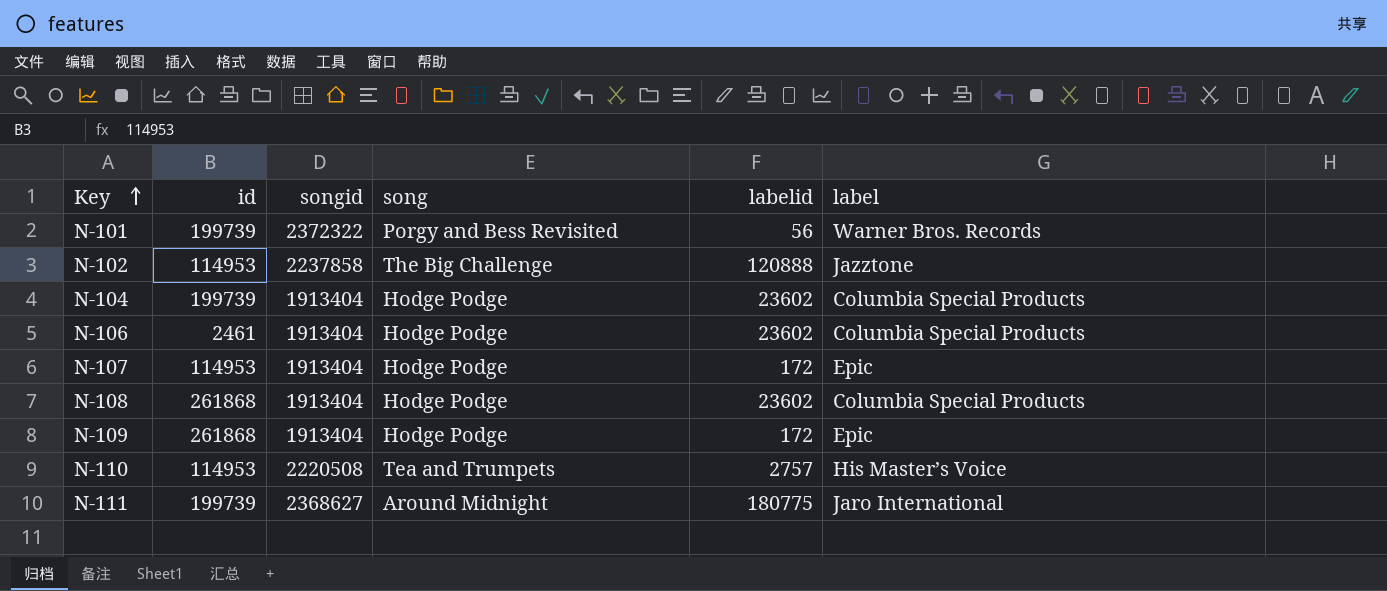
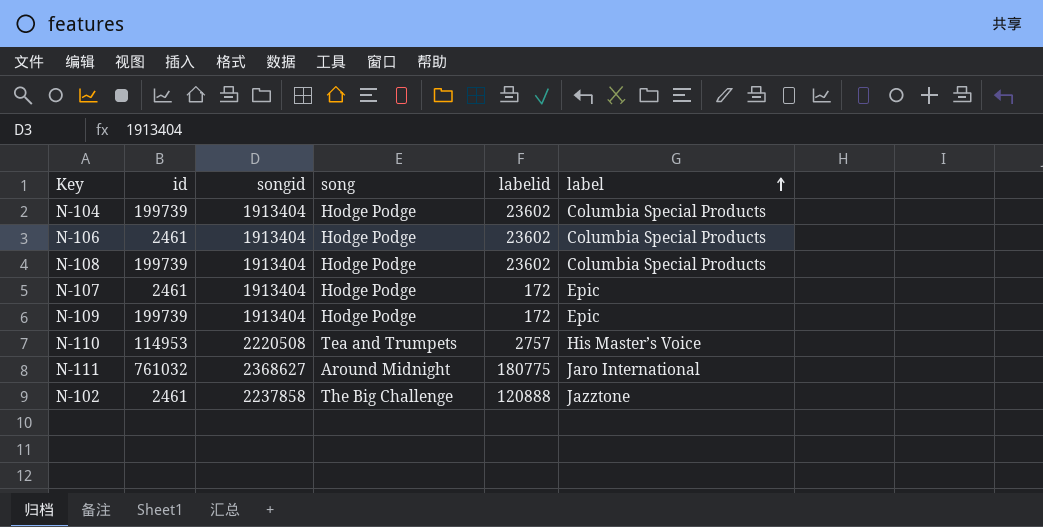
row order: Key ascending -> label ascending
row N-101: 199739 | 2372322 | Porgy and Bess Revisited | 56 | Warner Bros. Records -> none
N-108 | id: 261868 -> 199739
N-107 | id: 114953 -> 2461
N-109 | id: 261868 -> 199739
N-111 | id: 199739 -> 761032
N-102 | id: 114953 -> 2461

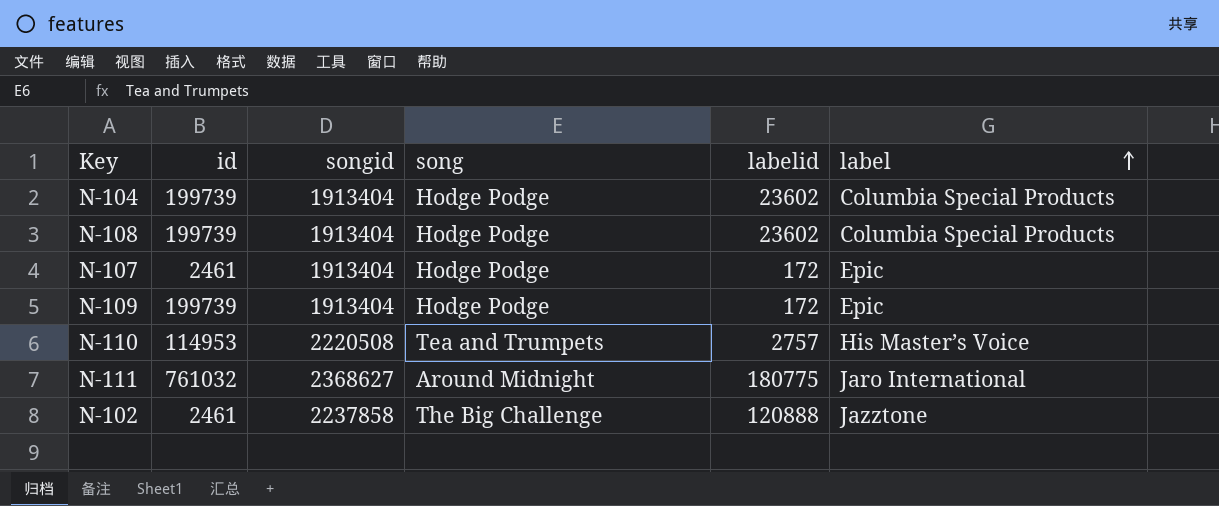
row N-106: 2461 | 1913404 | Hodge Podge | 23602 | Columbia Special Products -> none

